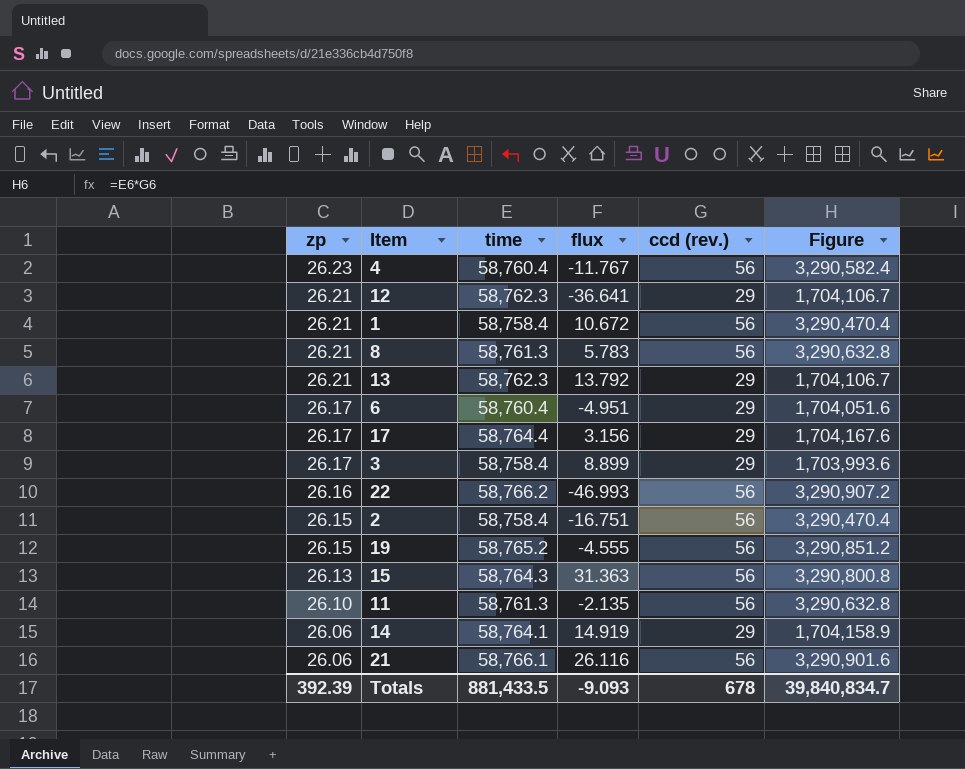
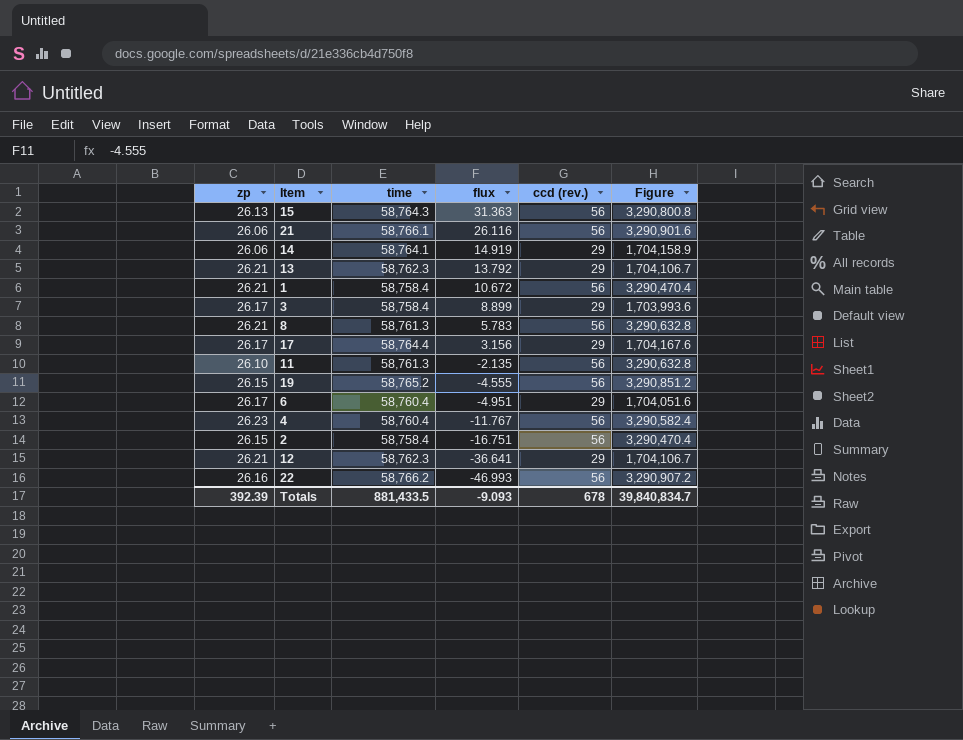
row order: zp descending -> flux descending

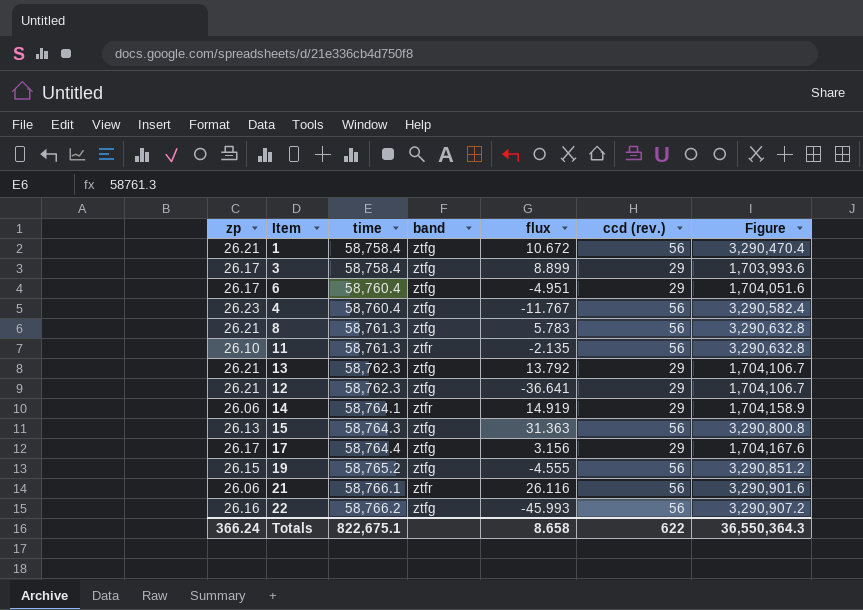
row order: flux descending -> time ascending
column band | position: none -> 4
row 2: 26.15 | 58,758.4 | -16.751 | 56 | 3,290,470.4 -> none
22 | flux: -46.993 -> -45.993
Totals | zp: 392.39 -> 366.24
Totals | time: 881,433.5 -> 822,675.1
Totals | flux: -9.093 -> 8.658
Totals | ccd (rev.): 678 -> 622
Totals | Figure: 39,840,834.7 -> 36,550,364.3

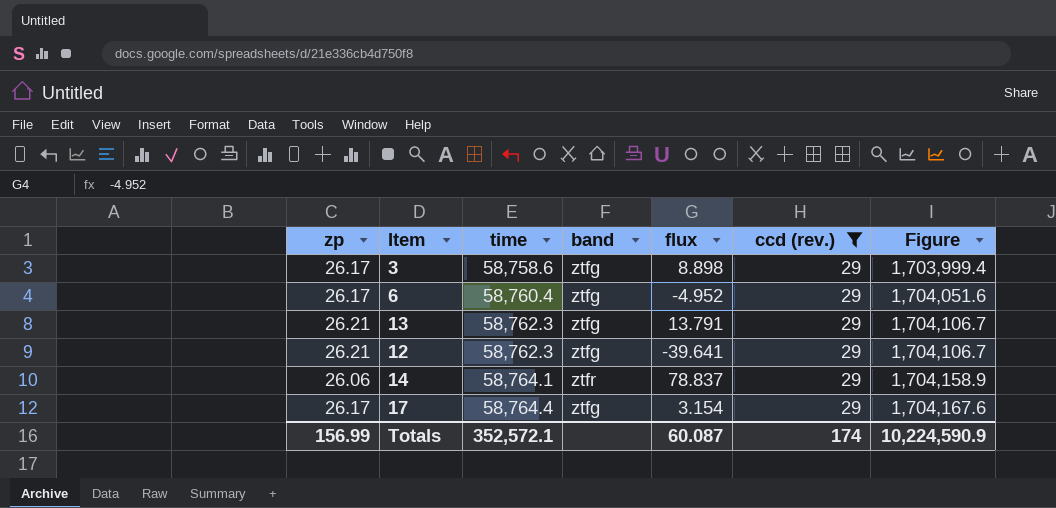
filter: none -> ccd (rev.) = 29
3 | time: 58,758.4 -> 58,758.6
3 | flux: 8.899 -> 8.898
3 | Figure: 1,703,993.6 -> 1,703,999.4
6 | flux: -4.951 -> -4.952
13 | flux: 13.792 -> 13.791
12 | flux: -36.641 -> -39.641
14 | flux: 14.919 -> 78.837
17 | flux: 3.156 -> 3.154
Totals | zp: 366.24 -> 156.99
Totals | time: 822,675.1 -> 352,572.1
Totals | flux: 8.658 -> 60.087
Totals | ccd (rev.): 622 -> 174
Totals | Figure: 36,550,364.3 -> 10,224,590.9

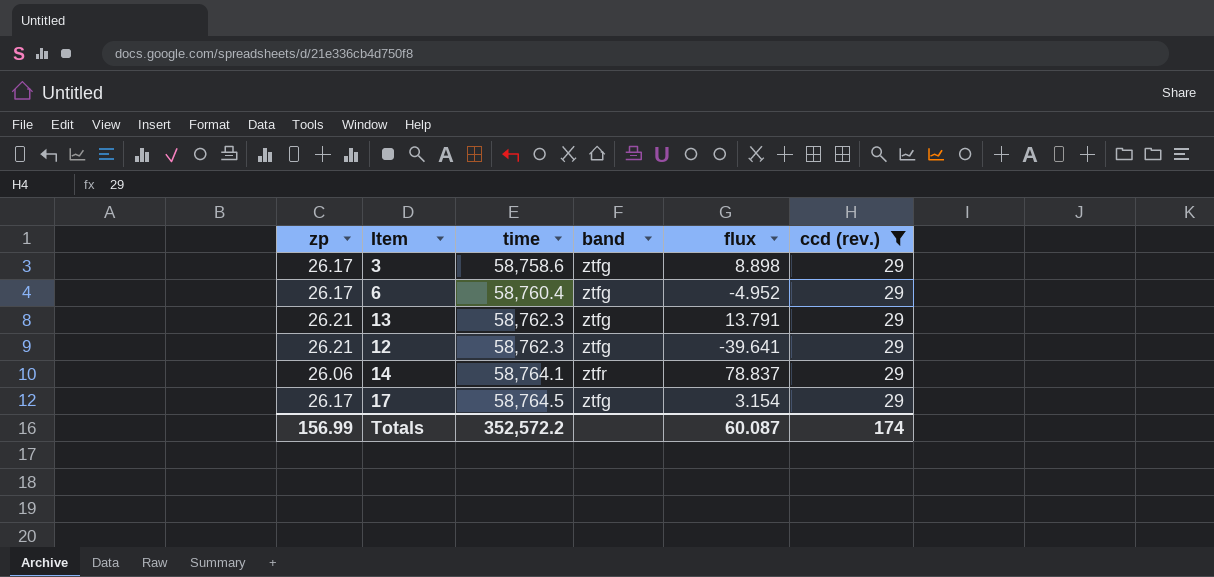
column Figure | formula: [time] * [ccd (rev.)] -> none
17 | time: 58,764.4 -> 58,764.5
Totals | time: 352,572.1 -> 352,572.2

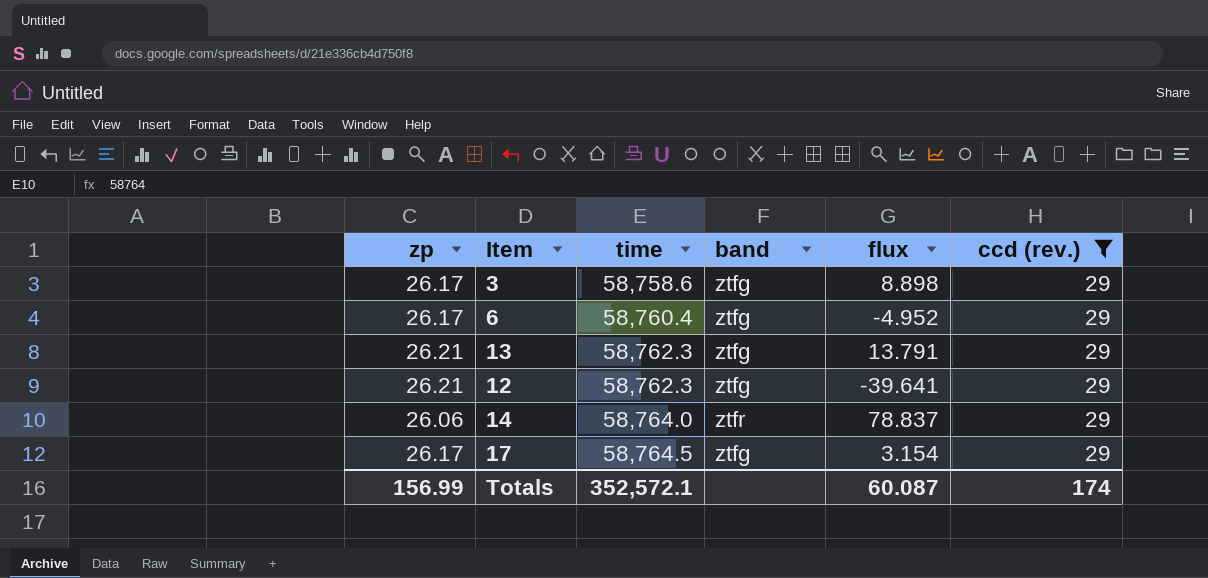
14 | time: 58,764.1 -> 58,764.0
Totals | time: 352,572.2 -> 352,572.1

